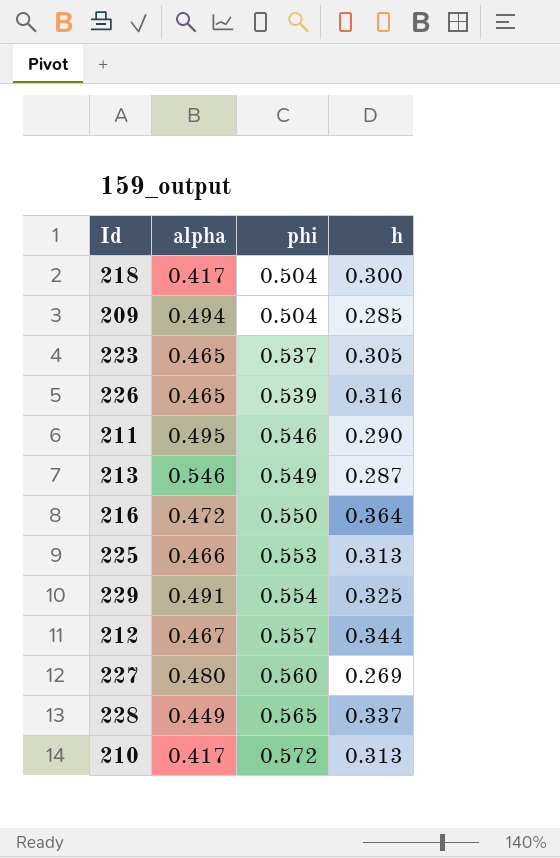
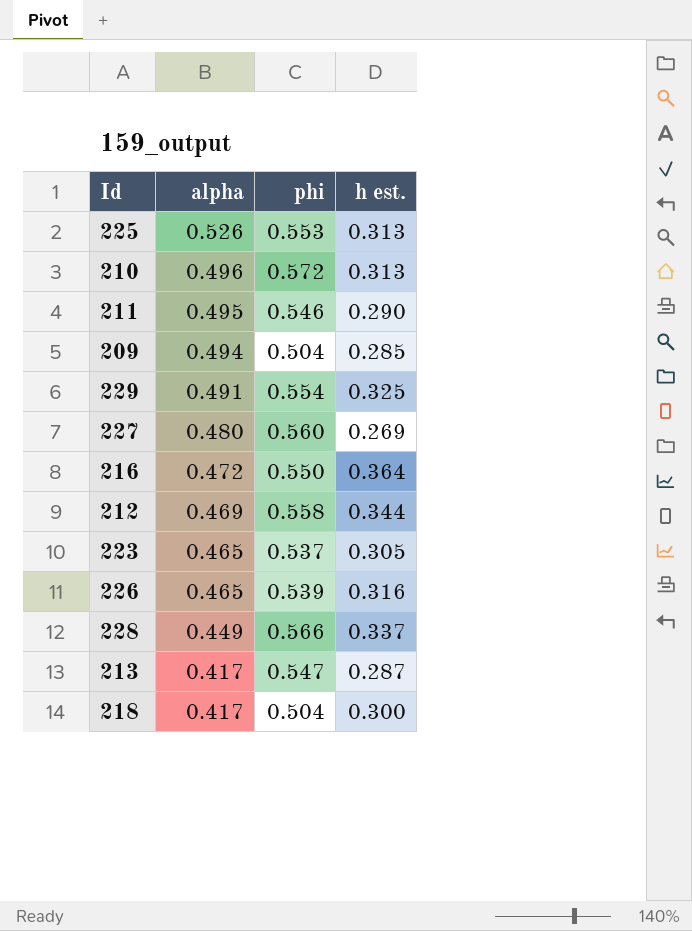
row order: phi ascending -> alpha descending
column name: h -> h est.
225 | alpha: 0.466 -> 0.526
210 | alpha: 0.417 -> 0.496
212 | alpha: 0.467 -> 0.469
212 | phi: 0.557 -> 0.558
228 | phi: 0.565 -> 0.566
213 | alpha: 0.546 -> 0.417
213 | phi: 0.549 -> 0.547

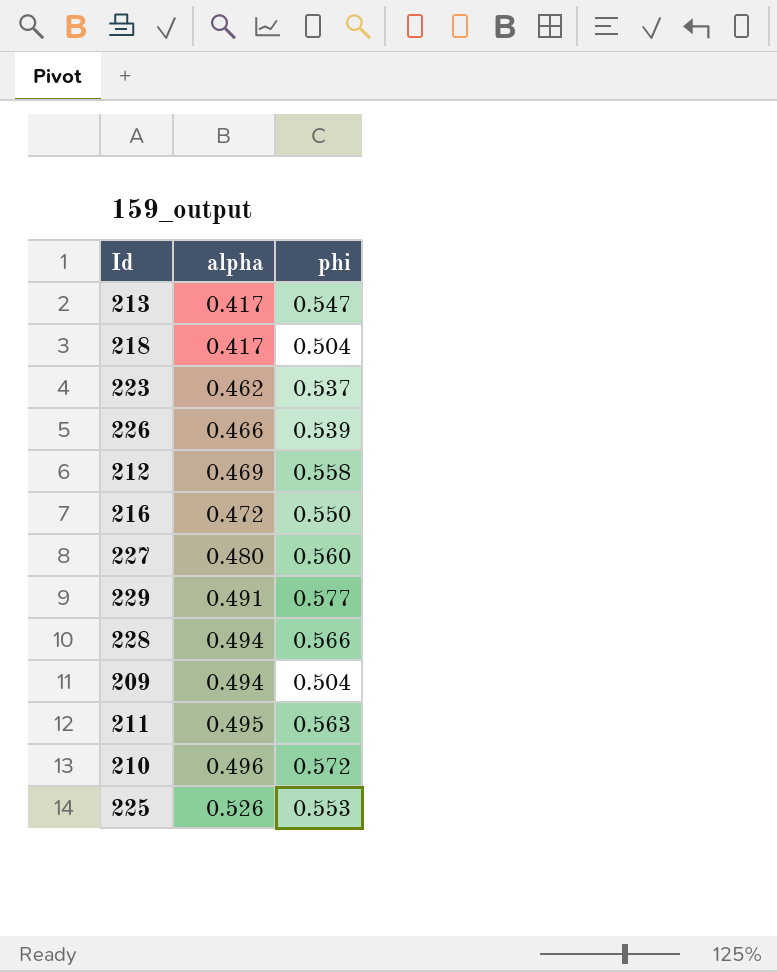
row order: alpha descending -> alpha ascending
column h est. | position: 4 -> none
223 | alpha: 0.465 -> 0.462
226 | alpha: 0.465 -> 0.466
229 | phi: 0.554 -> 0.577
228 | alpha: 0.449 -> 0.494
211 | phi: 0.546 -> 0.563

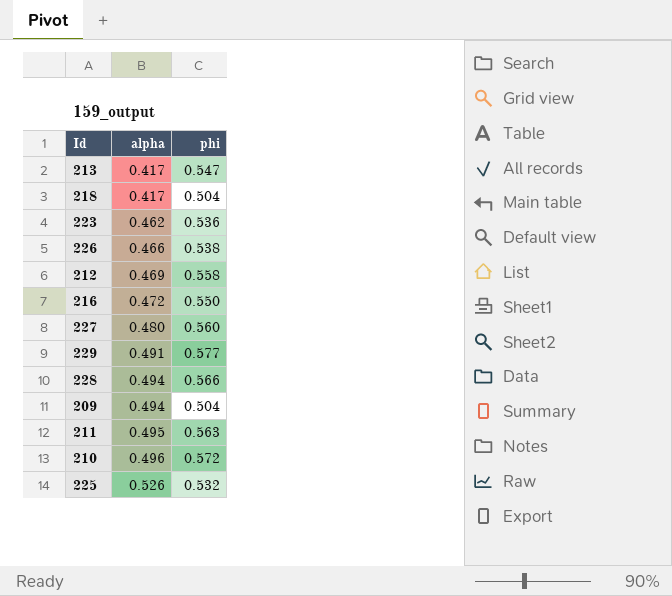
223 | phi: 0.537 -> 0.536
226 | phi: 0.539 -> 0.538
225 | phi: 0.553 -> 0.532

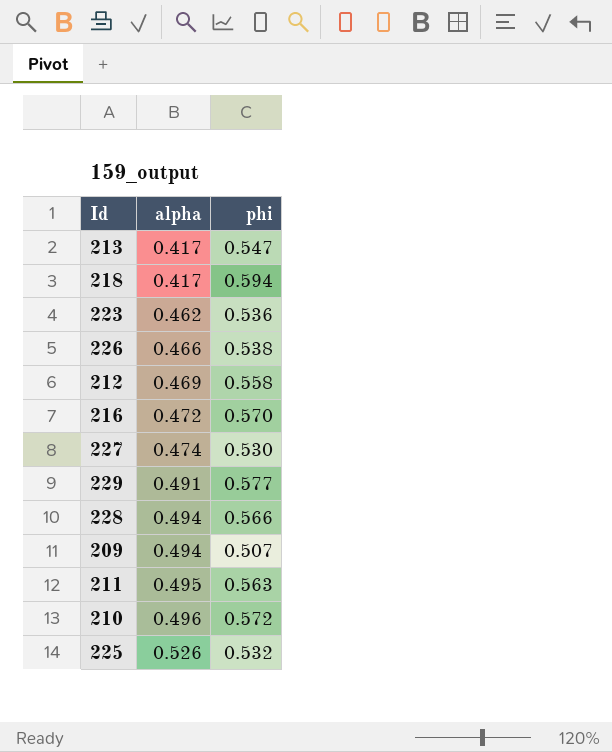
218 | phi: 0.504 -> 0.594
216 | phi: 0.550 -> 0.570
227 | alpha: 0.480 -> 0.474
227 | phi: 0.560 -> 0.530
209 | phi: 0.504 -> 0.507

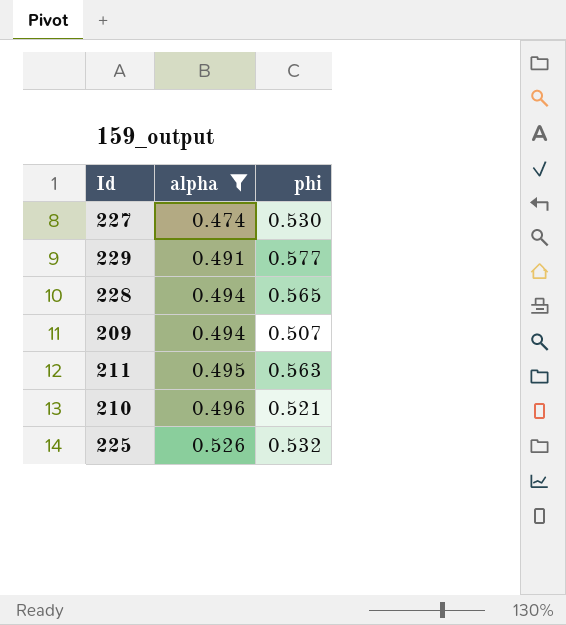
filter: none -> alpha >= 0.474
228 | phi: 0.566 -> 0.565
210 | phi: 0.572 -> 0.521

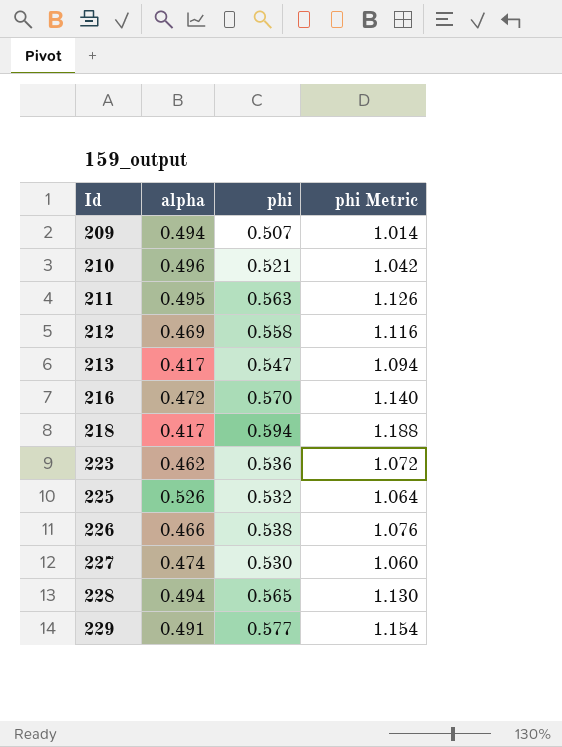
filter: alpha >= 0.474 -> none
row order: alpha ascending -> Id ascending
column phi Metric | formula: none -> [phi] * 2

